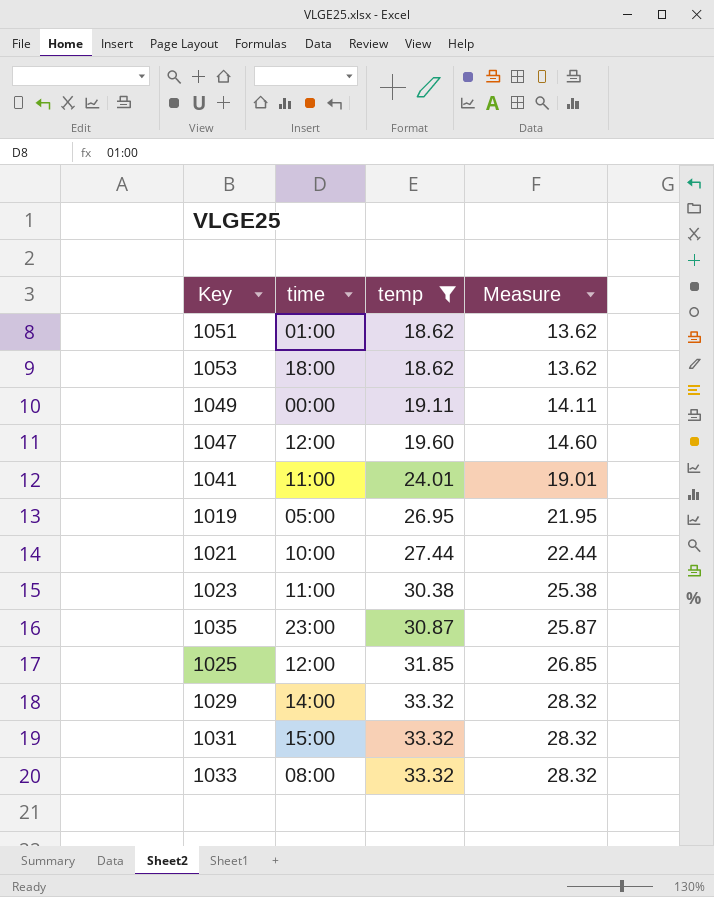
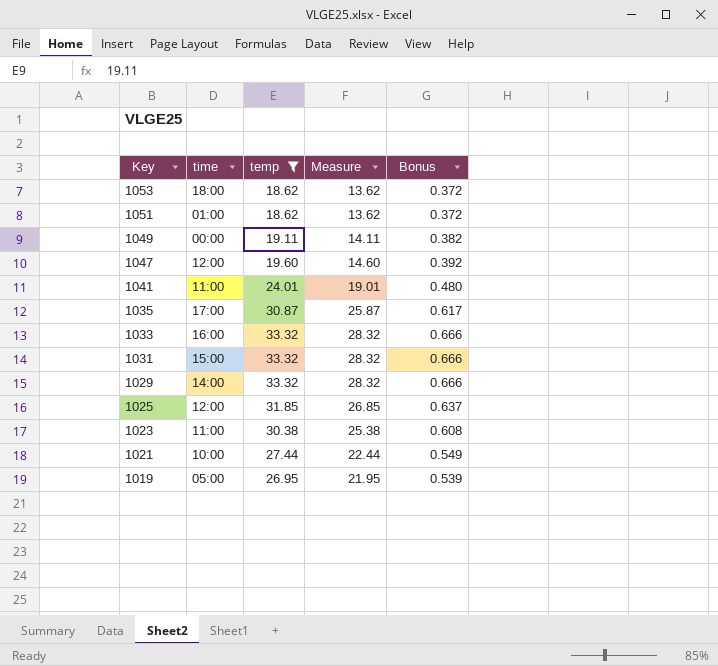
row order: temp ascending -> Key descending
column Bonus | formula: none -> [temp] * 0.02
1035 | time: 23:00 -> 17:00
1033 | time: 08:00 -> 16:00

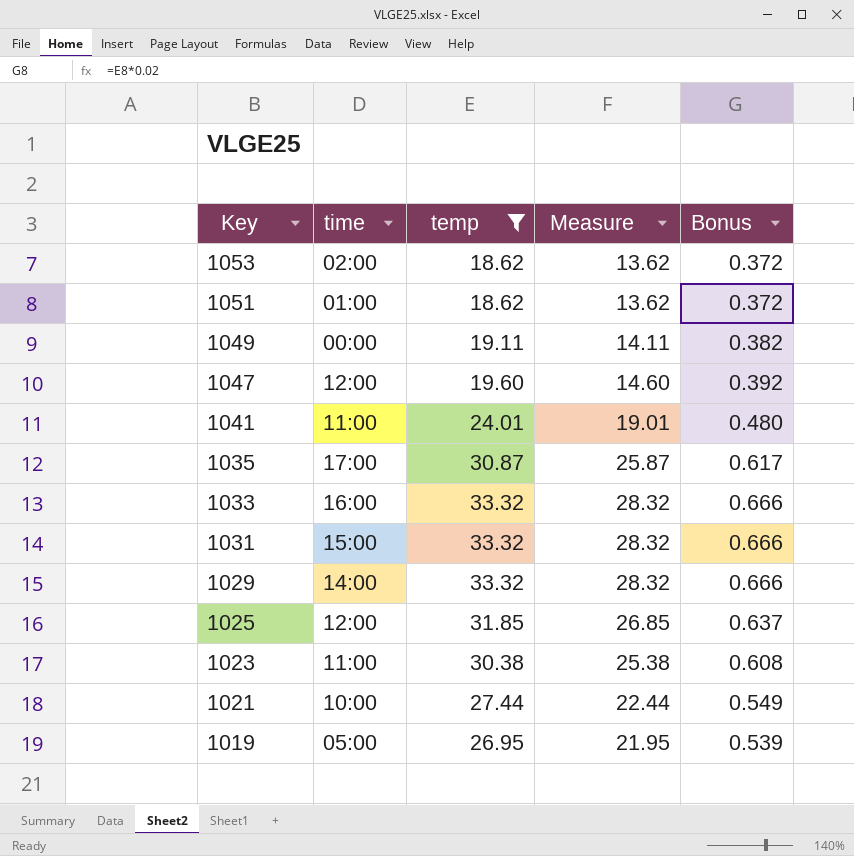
1053 | time: 18:00 -> 02:00

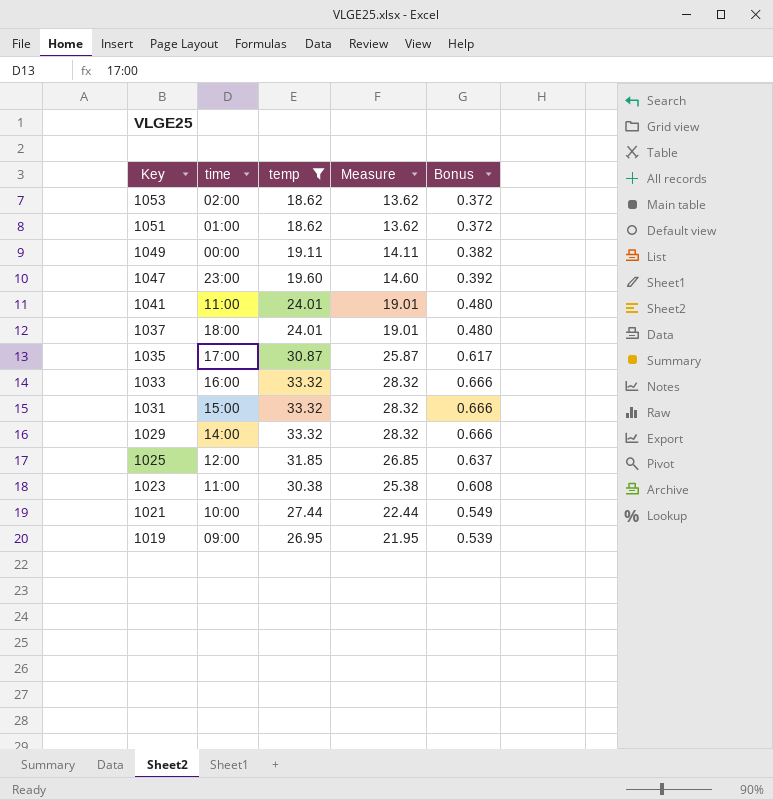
1047 | time: 12:00 -> 23:00
row 1037: none -> 18:00 | 24.01 | 19.01 | 0.480
1019 | time: 05:00 -> 09:00

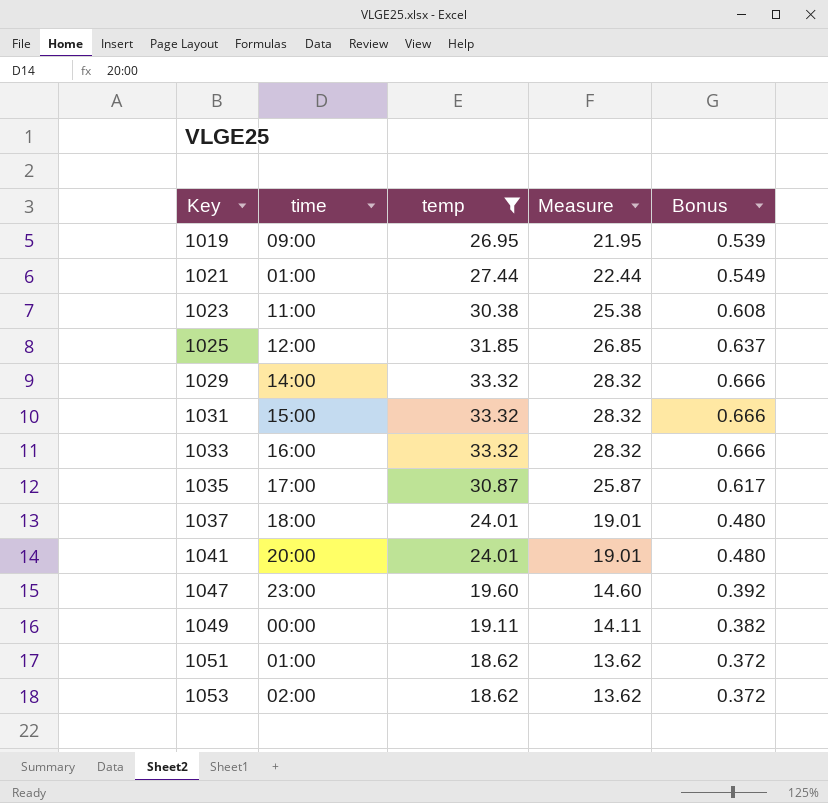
row order: Key descending -> Key ascending
1021 | time: 10:00 -> 01:00
1041 | time: 11:00 -> 20:00

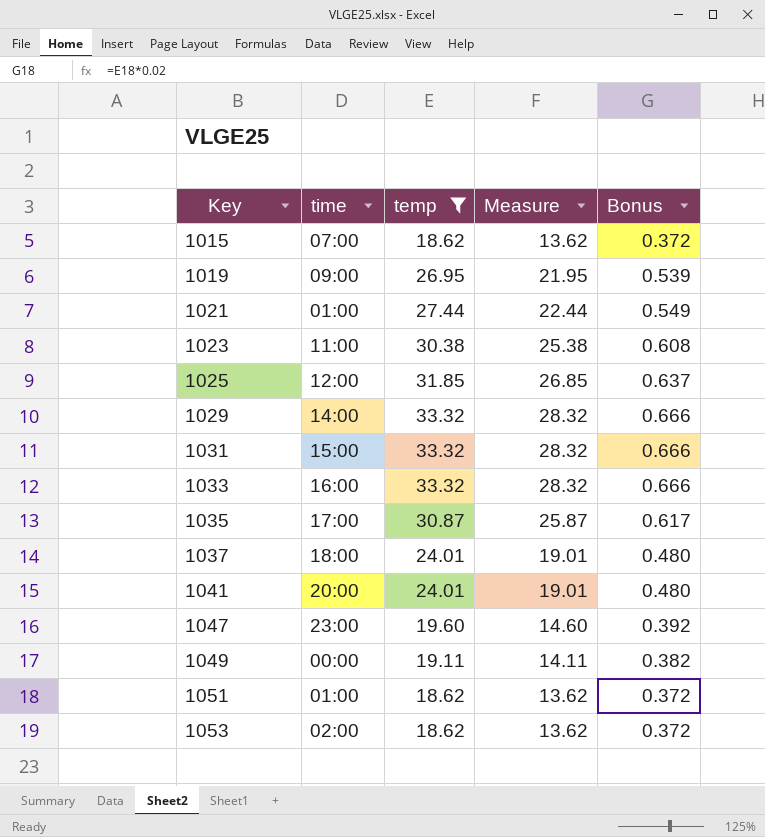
row 1015: none -> 07:00 | 18.62 | 13.62 | 0.372

